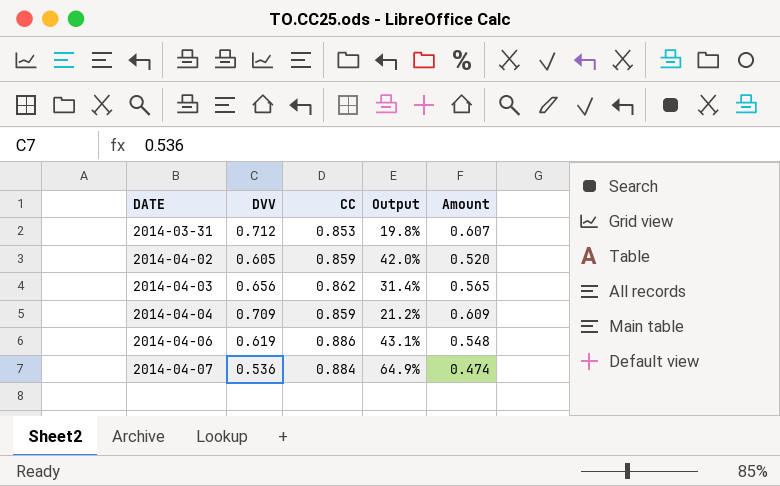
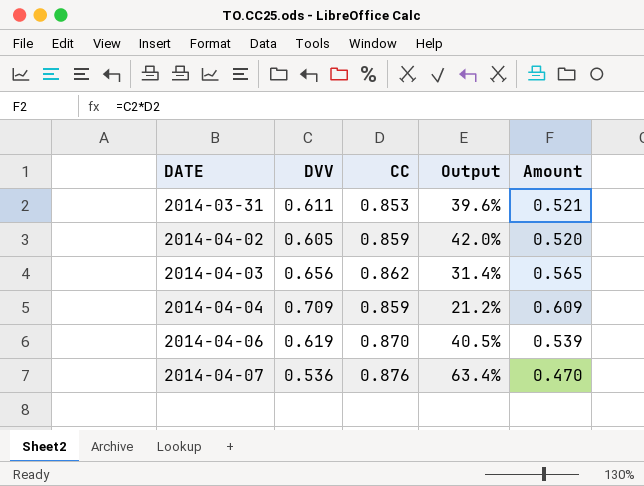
2014-03-31 | DVV: 0.712 -> 0.611
2014-03-31 | Output: 19.8% -> 39.6%
2014-03-31 | Amount: 0.607 -> 0.521
2014-04-06 | CC: 0.886 -> 0.870
2014-04-06 | Output: 43.1% -> 40.5%
2014-04-06 | Amount: 0.548 -> 0.539
2014-04-07 | CC: 0.884 -> 0.876
2014-04-07 | Output: 64.9% -> 63.4%
2014-04-07 | Amount: 0.474 -> 0.470

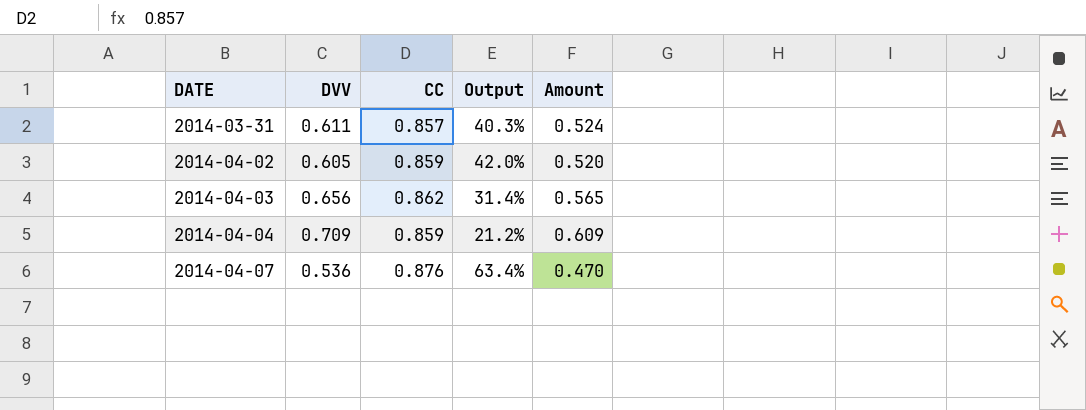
row 2014-04-06: 0.619 | 0.870 | 40.5% | 0.539 -> none
2014-03-31 | CC: 0.853 -> 0.857
2014-03-31 | Output: 39.6% -> 40.3%
2014-03-31 | Amount: 0.521 -> 0.524

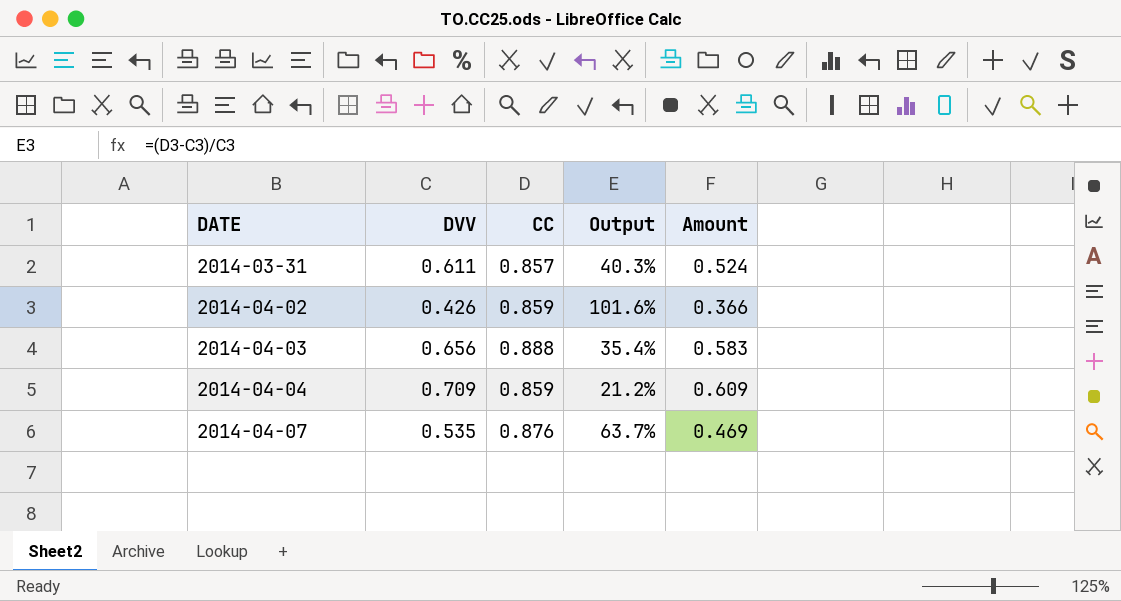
2014-04-02 | DVV: 0.605 -> 0.426
2014-04-02 | Output: 42.0% -> 101.6%
2014-04-02 | Amount: 0.520 -> 0.366
2014-04-03 | CC: 0.862 -> 0.888
2014-04-03 | Output: 31.4% -> 35.4%
2014-04-03 | Amount: 0.565 -> 0.583
2014-04-07 | DVV: 0.536 -> 0.535
2014-04-07 | Output: 63.4% -> 63.7%
2014-04-07 | Amount: 0.470 -> 0.469

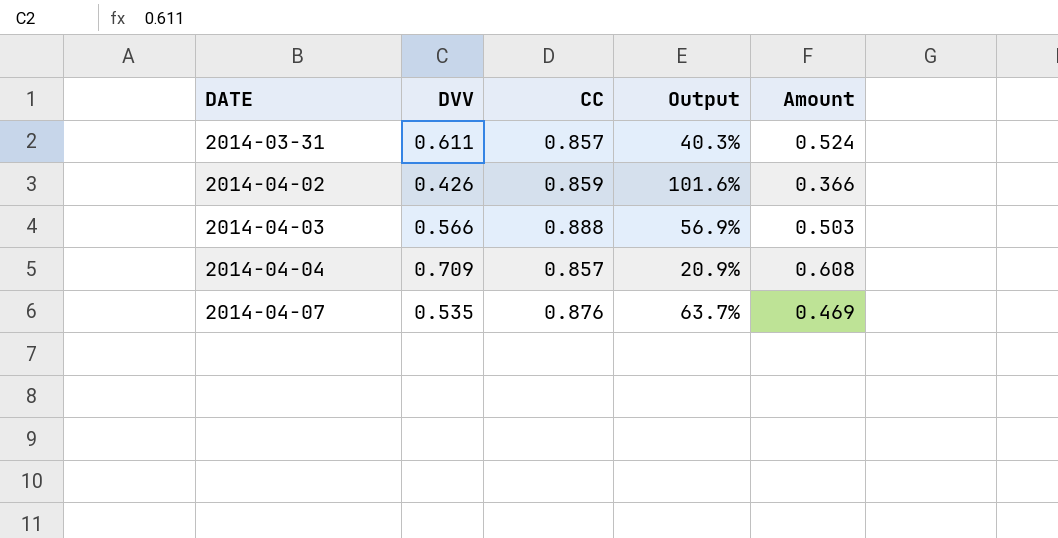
2014-04-03 | DVV: 0.656 -> 0.566
2014-04-03 | Output: 35.4% -> 56.9%
2014-04-03 | Amount: 0.583 -> 0.503
2014-04-04 | CC: 0.859 -> 0.857
2014-04-04 | Output: 21.2% -> 20.9%
2014-04-04 | Amount: 0.609 -> 0.608

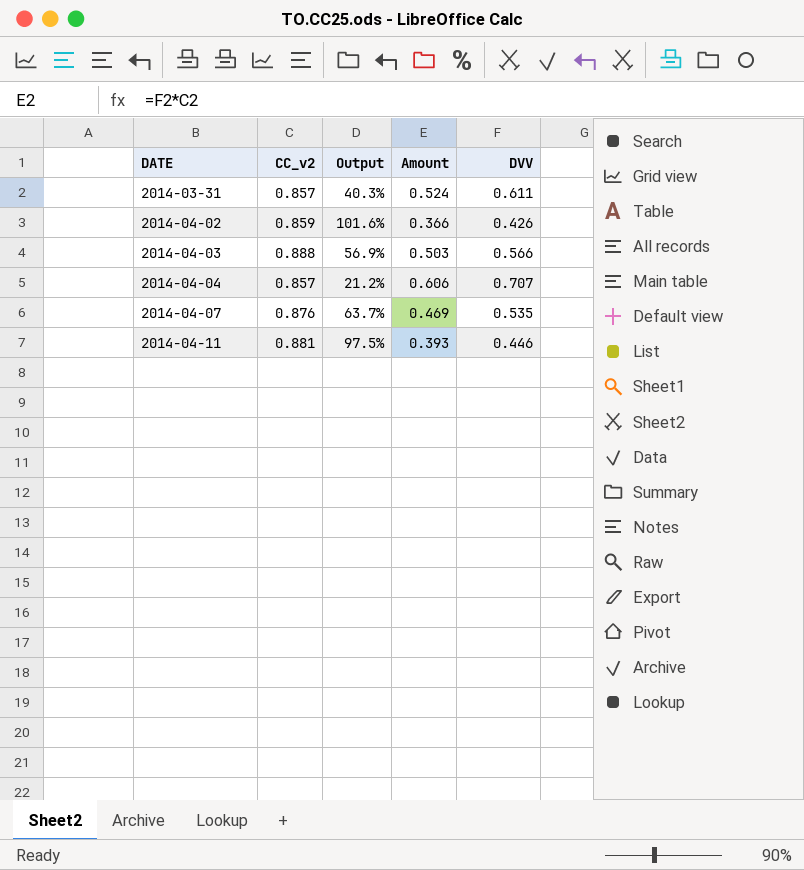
column name: CC -> CC_v2
column DVV | position: 2 -> 5
2014-04-04 | Output: 20.9% -> 21.2%
2014-04-04 | Amount: 0.608 -> 0.606
2014-04-04 | DVV: 0.709 -> 0.707
row 2014-04-11: none -> 0.881 | 97.5% | 0.393 | 0.446

